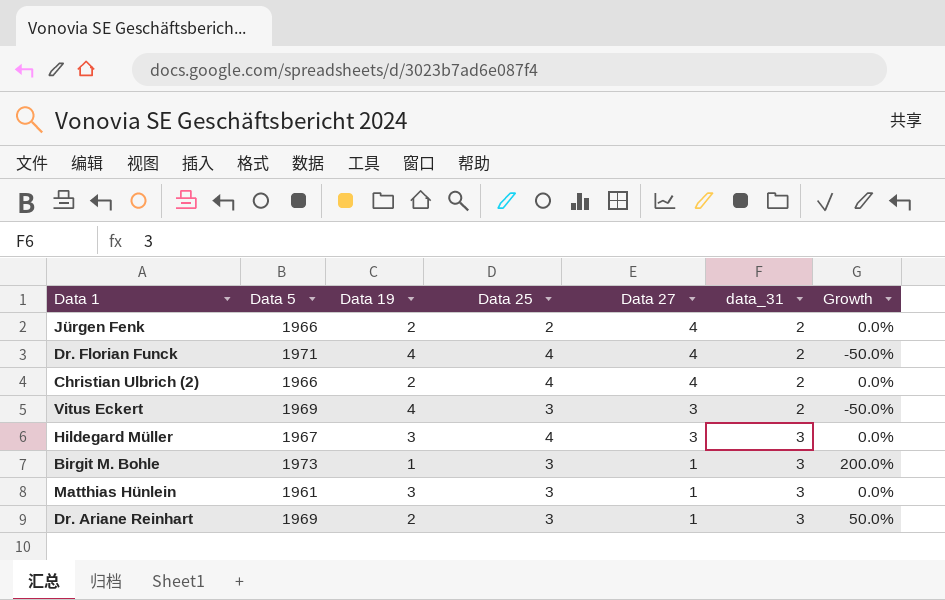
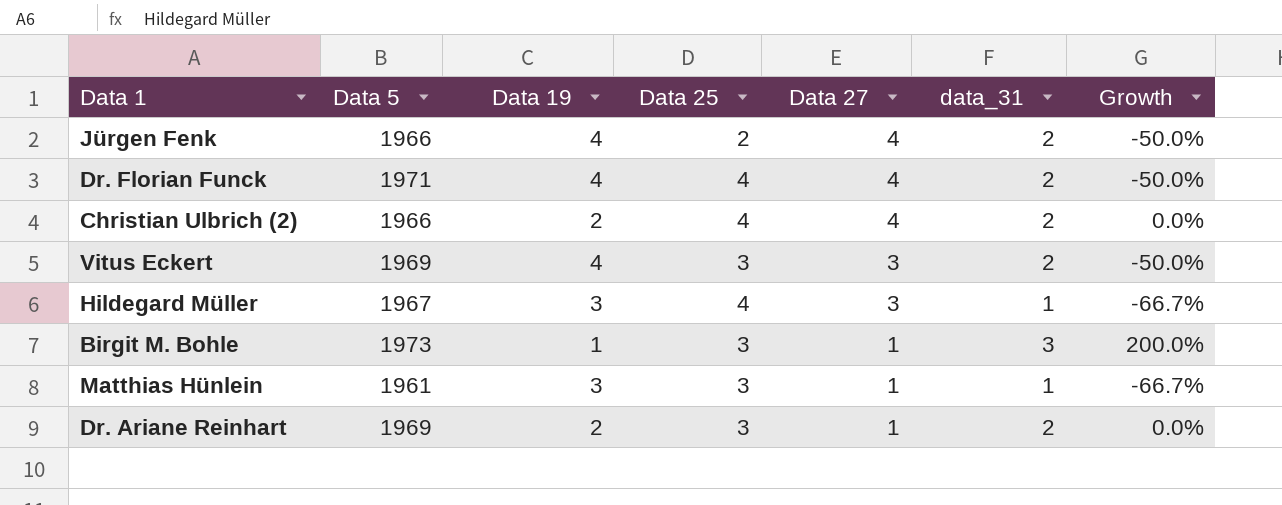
Jürgen Fenk | Data 19: 2 -> 4
Jürgen Fenk | Growth: 0.0% -> -50.0%
Hildegard Müller | data_31: 3 -> 1
Hildegard Müller | Growth: 0.0% -> -66.7%
Matthias Hünlein | data_31: 3 -> 1
Matthias Hünlein | Growth: 0.0% -> -66.7%
Dr. Ariane Reinhart | data_31: 3 -> 2
Dr. Ariane Reinhart | Growth: 50.0% -> 0.0%

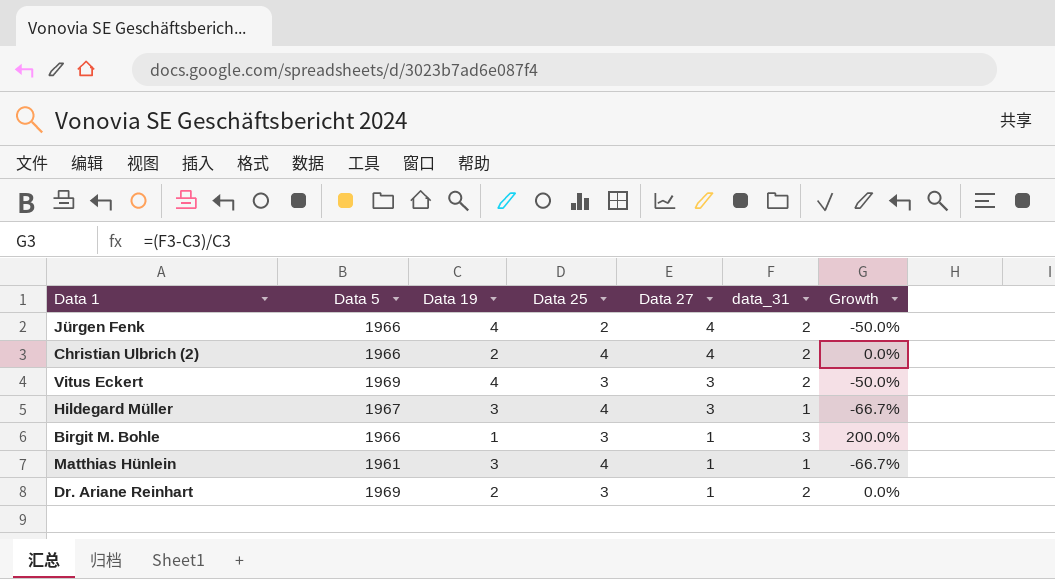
row Dr. Florian Funck: 1971 | 4 | 4 | 4 | 2 | -50.0% -> none
Birgit M. Bohle | Data 5: 1973 -> 1966
Matthias Hünlein | Data 25: 3 -> 4

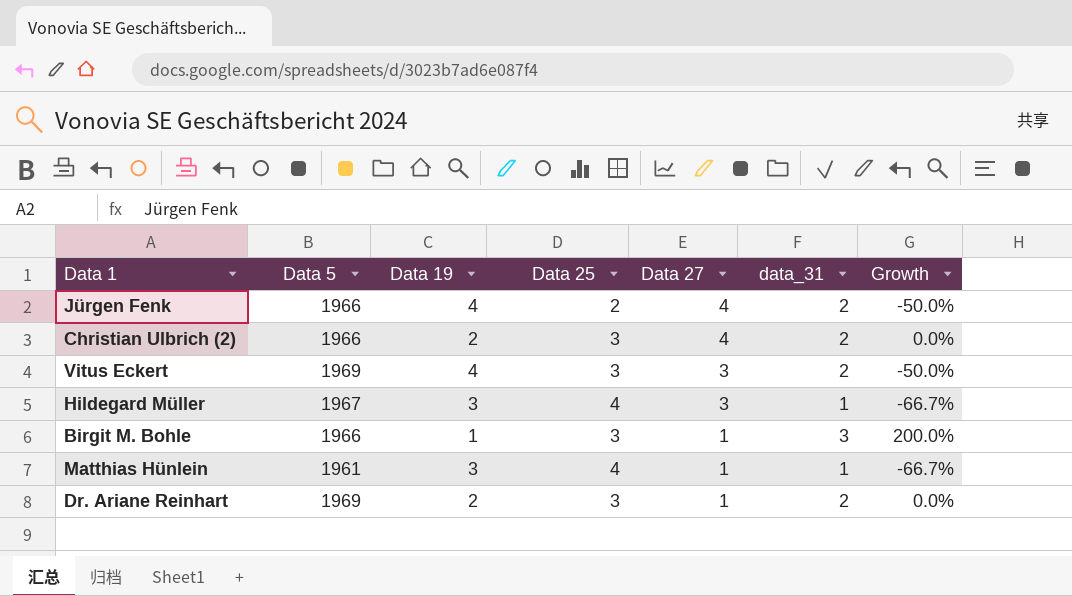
Christian Ulbrich (2) | Data 25: 4 -> 3

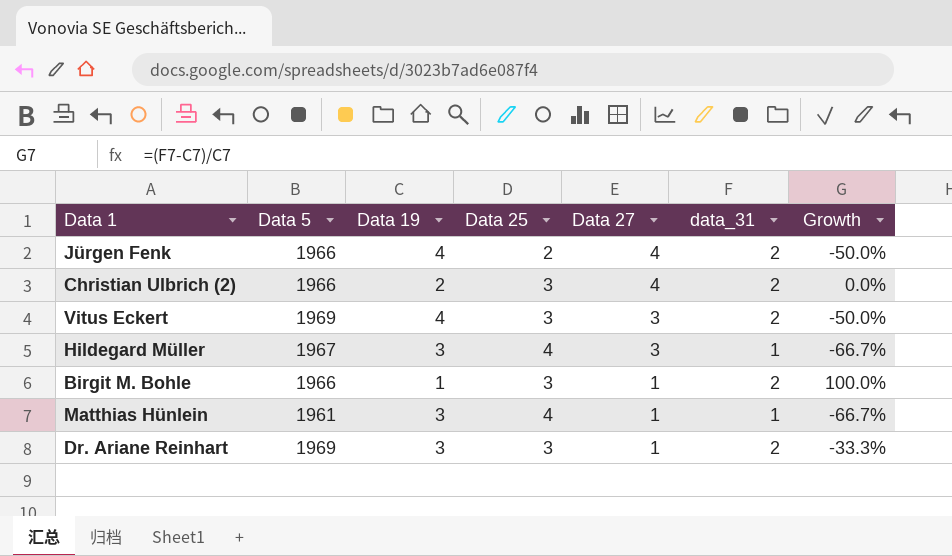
Birgit M. Bohle | data_31: 3 -> 2
Birgit M. Bohle | Growth: 200.0% -> 100.0%
Dr. Ariane Reinhart | Data 19: 2 -> 3
Dr. Ariane Reinhart | Growth: 0.0% -> -33.3%

